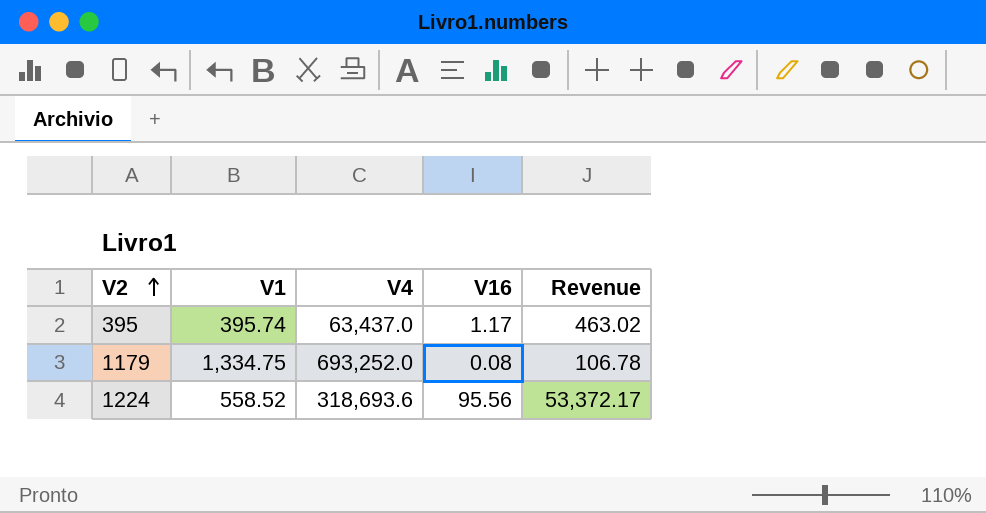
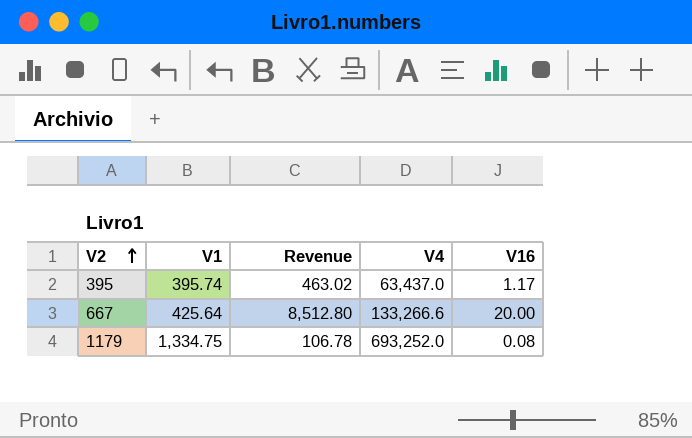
column Revenue | position: 5 -> 3
row 1224: 558.52 | 318,693.6 | 95.56 | 53,372.17 -> none
row 667: none -> 425.64 | 8,512.80 | 133,266.6 | 20.00

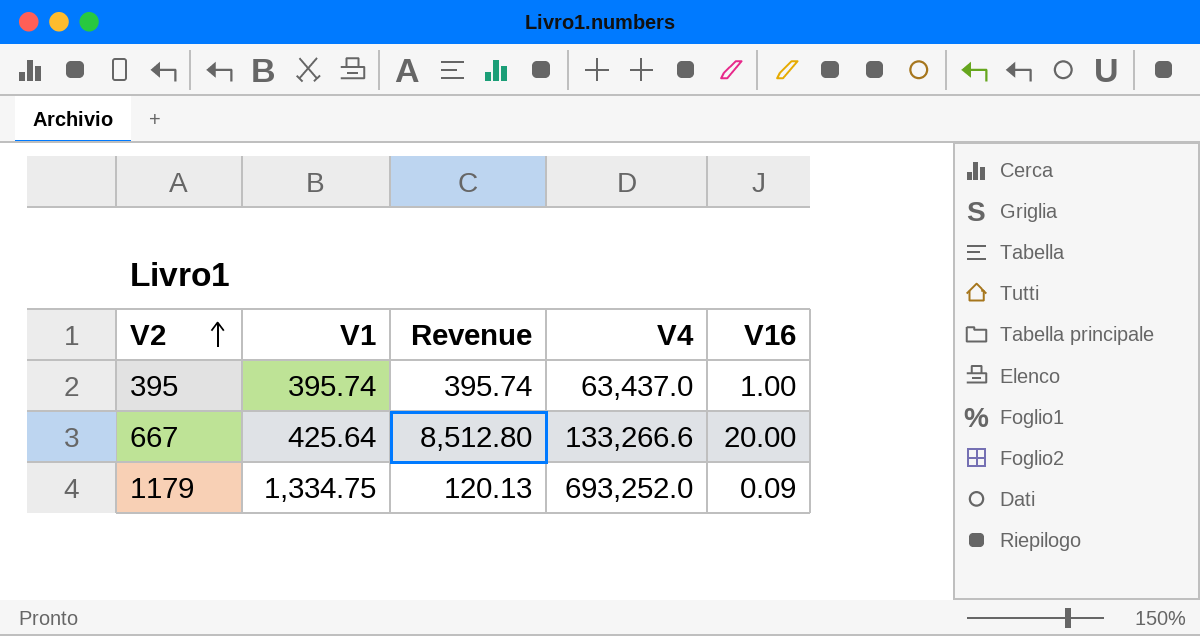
395 | Revenue: 463.02 -> 395.74
395 | V16: 1.17 -> 1.00
1179 | Revenue: 106.78 -> 120.13
1179 | V16: 0.08 -> 0.09

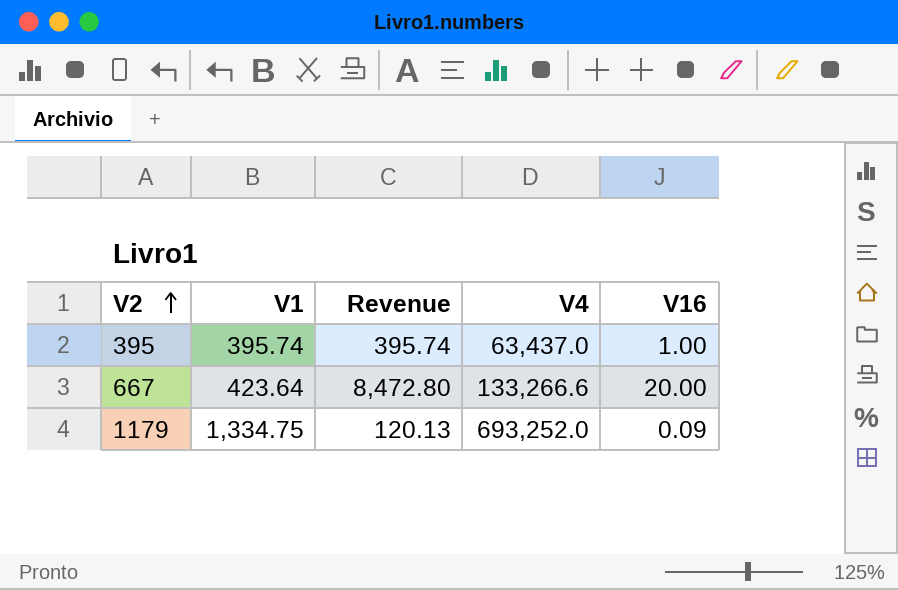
667 | V1: 425.64 -> 423.64
667 | Revenue: 8,512.80 -> 8,472.80

